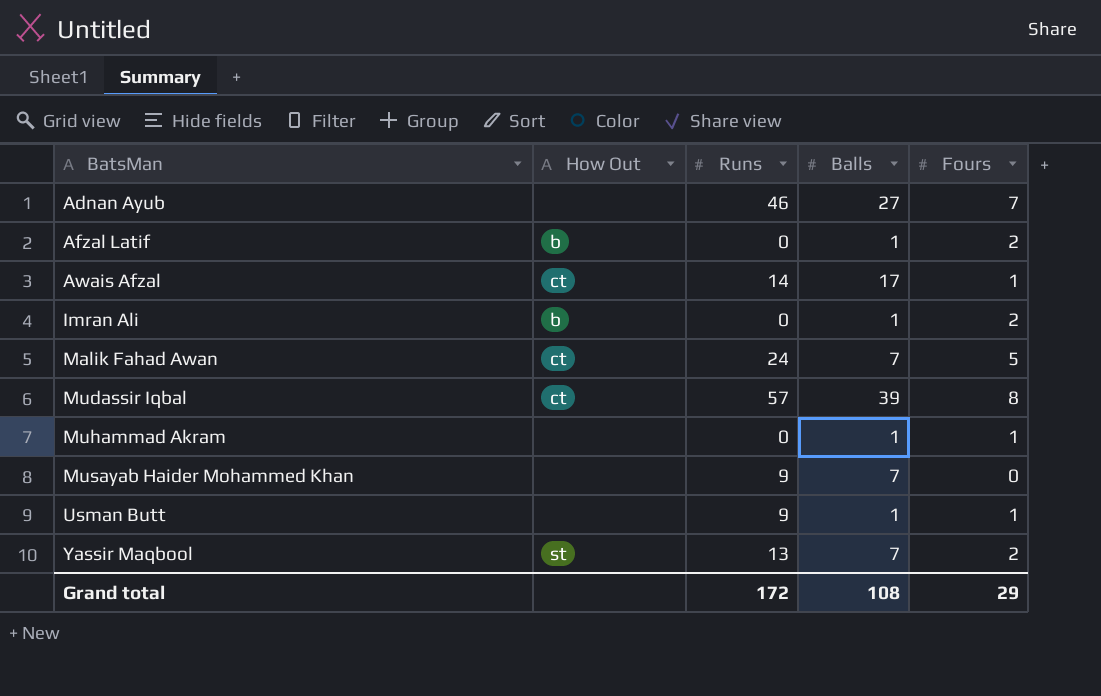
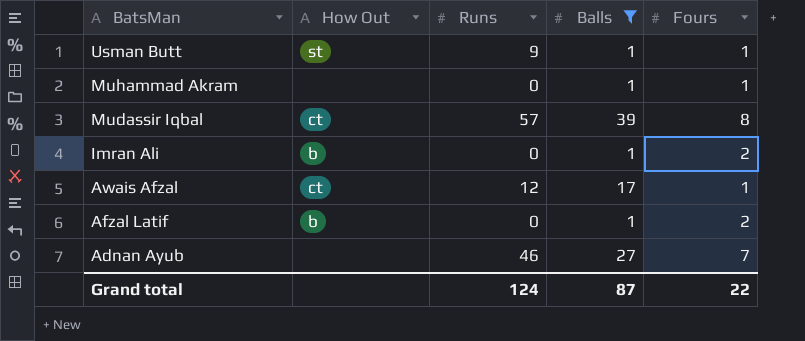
filter: none -> Balls != 7
row order: BatsMan ascending -> BatsMan descending
Usman Butt | How Out: none -> st
Awais Afzal | Runs: 14 -> 12
Grand total | Runs: 172 -> 124
Grand total | Balls: 108 -> 87
Grand total | Fours: 29 -> 22

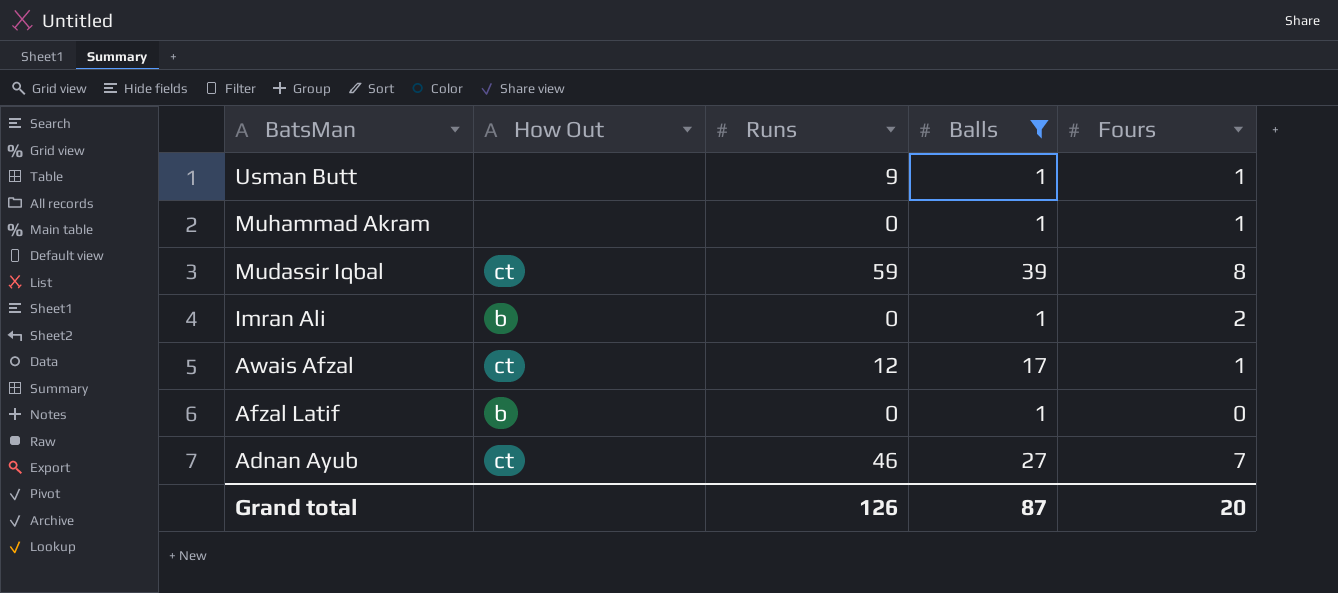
Usman Butt | How Out: st -> none
Mudassir Iqbal | Runs: 57 -> 59
Afzal Latif | Fours: 2 -> 0
Adnan Ayub | How Out: none -> ct
Grand total | Runs: 124 -> 126
Grand total | Fours: 22 -> 20

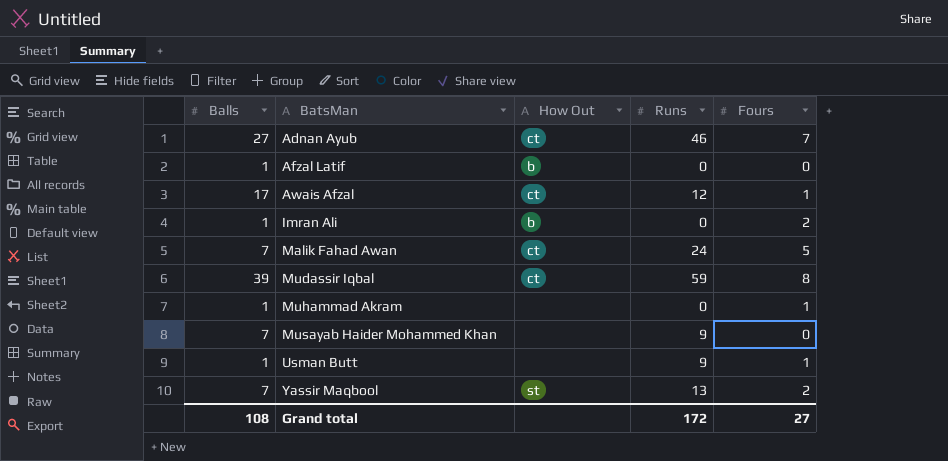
filter: Balls != 7 -> none
row order: BatsMan descending -> BatsMan ascending
column Balls | position: 4 -> 1
Grand total | Balls: 87 -> 108
Grand total | Runs: 126 -> 172
Grand total | Fours: 20 -> 27

